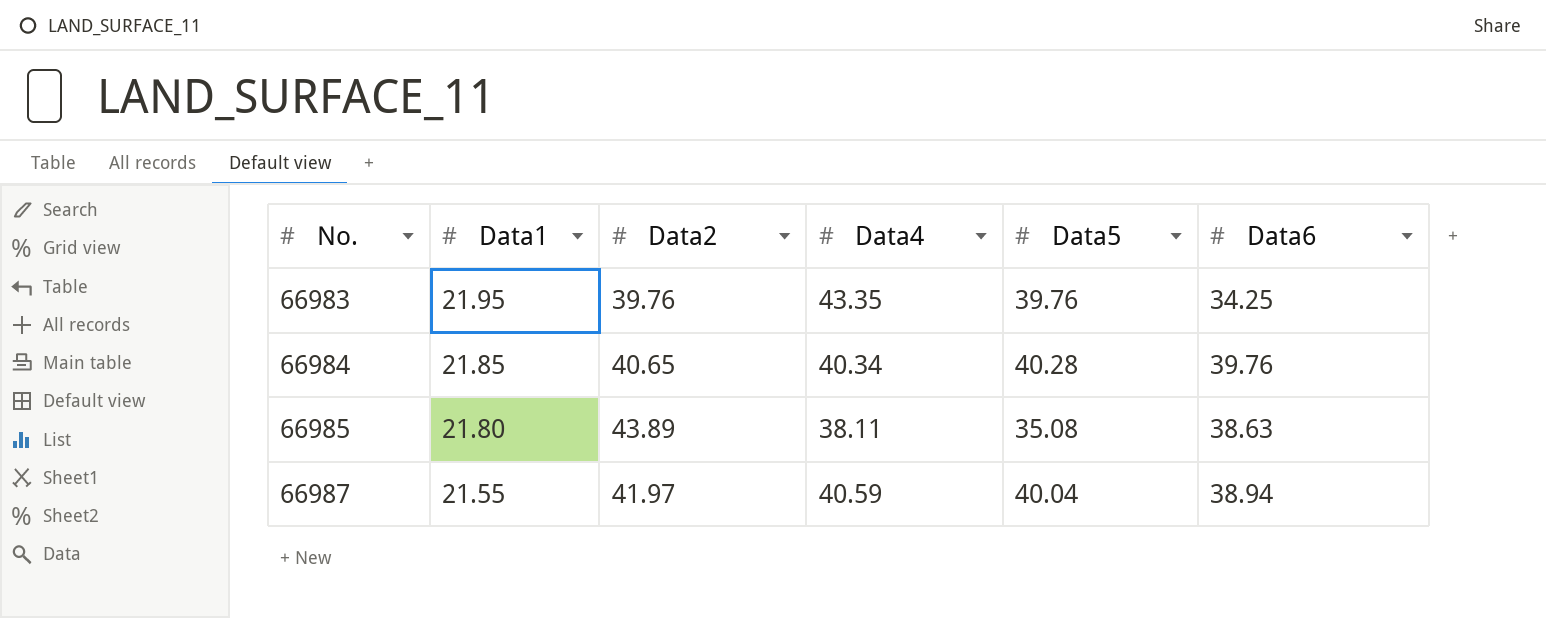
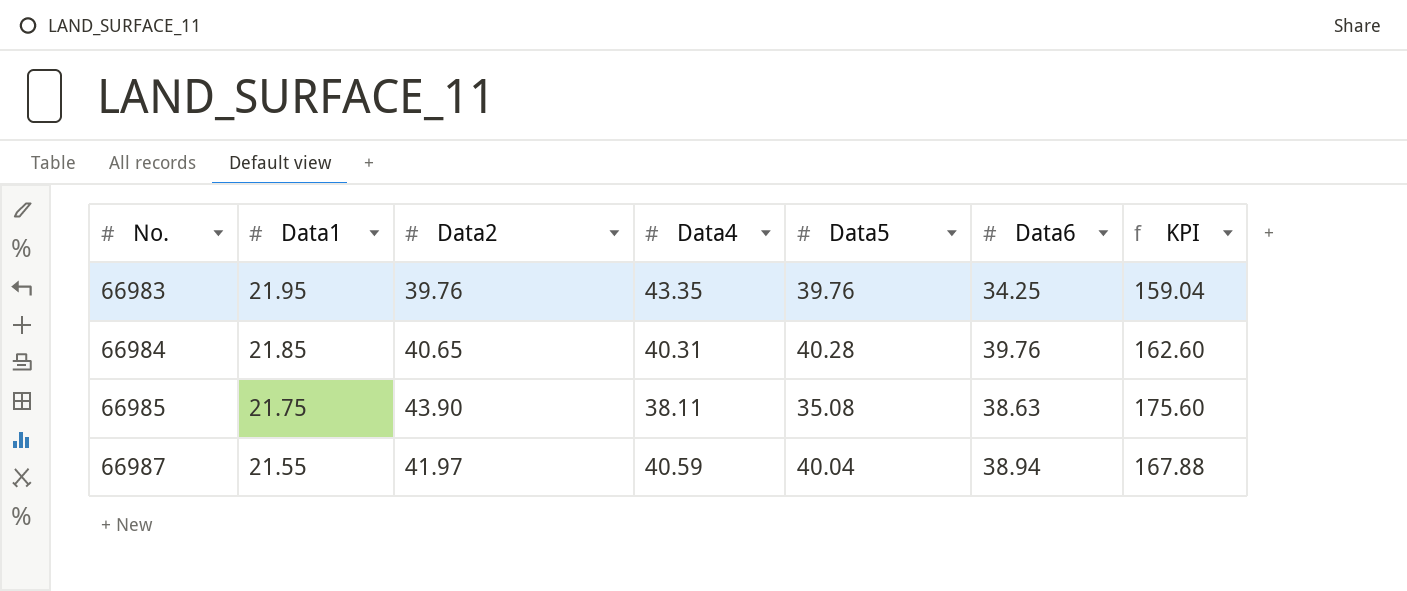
column KPI | formula: none -> [Data2] * 4
66984 | Data4: 40.34 -> 40.31
66985 | Data1: 21.80 -> 21.75
66985 | Data2: 43.89 -> 43.90

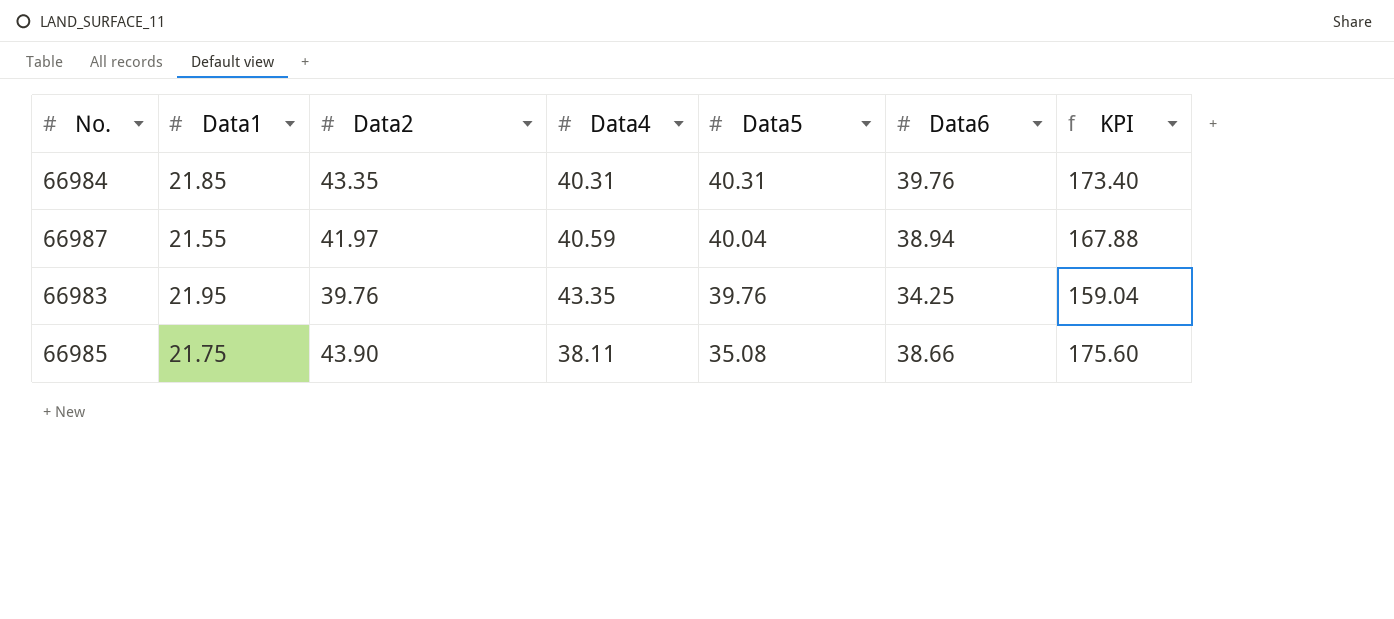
row order: No. ascending -> Data5 descending
66984 | Data2: 40.65 -> 43.35
66984 | Data5: 40.28 -> 40.31
66984 | KPI: 162.60 -> 173.40
66985 | Data6: 38.63 -> 38.66

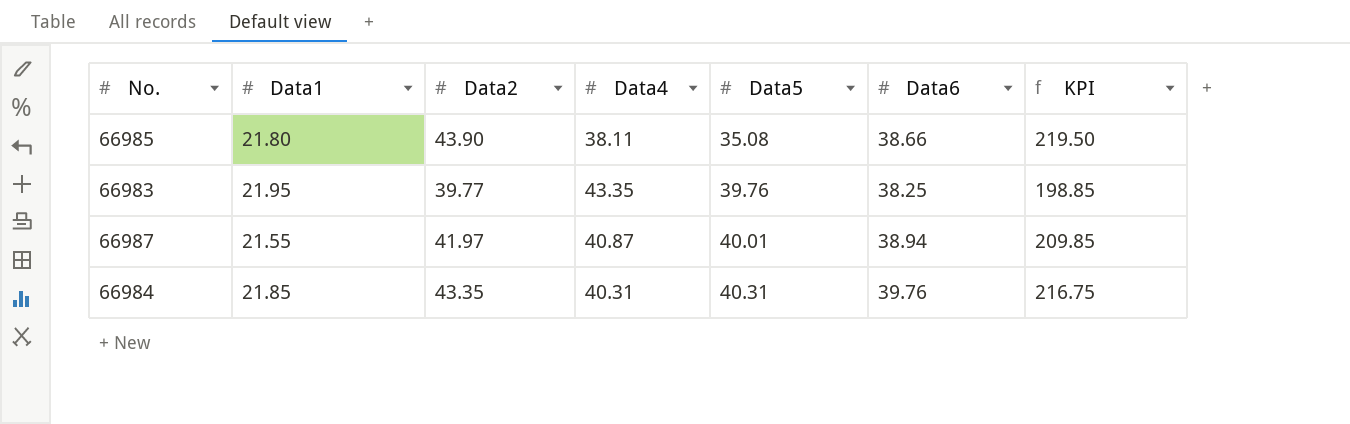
row order: Data5 descending -> Data5 ascending
column KPI | formula: [Data2] * 4 -> [Data2] * 5
66985 | Data1: 21.75 -> 21.80
66983 | Data2: 39.76 -> 39.77
66983 | Data6: 34.25 -> 38.25
66987 | Data4: 40.59 -> 40.87
66987 | Data5: 40.04 -> 40.01

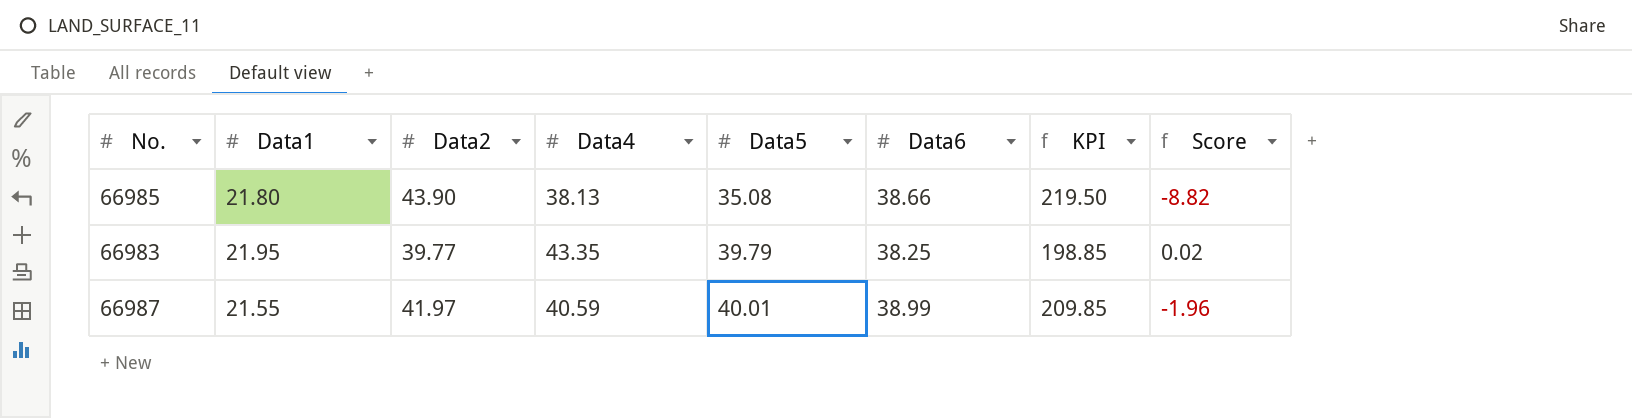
column Score | formula: none -> [Data5] - [Data2]
row 66984: 21.85 | 43.35 | 40.31 | 40.31 | 39.76 | 216.75 -> none
66985 | Data4: 38.11 -> 38.13
66983 | Data5: 39.76 -> 39.79
66987 | Data4: 40.87 -> 40.59
66987 | Data6: 38.94 -> 38.99

